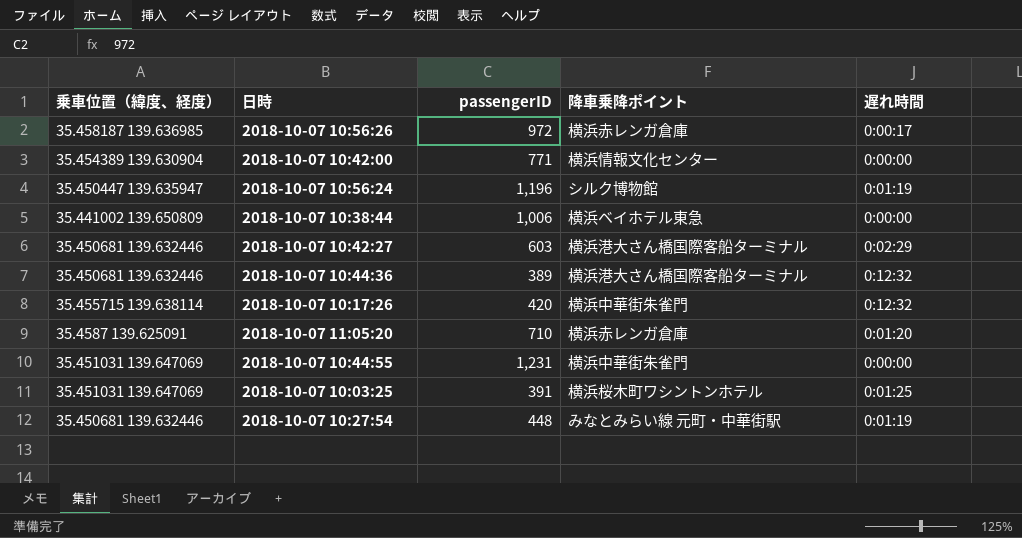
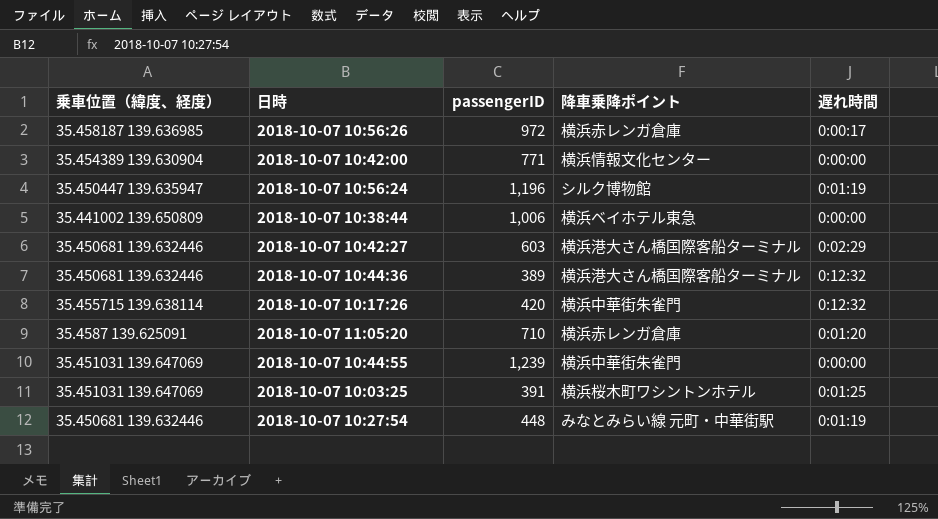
2018-10-07 10:44:55 | passengerID: 1,231 -> 1,239

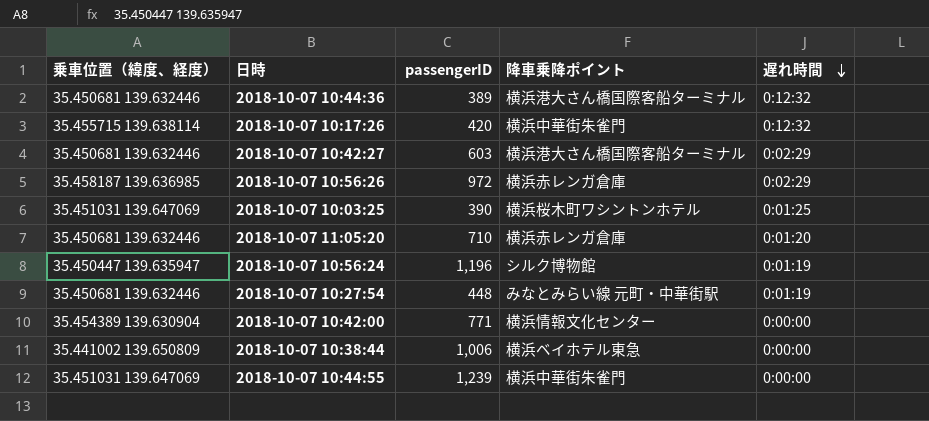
row order: none -> 遅れ時間 descending
2018-10-07 10:56:26 | 遅れ時間: 0:00:17 -> 0:02:29
2018-10-07 10:03:25 | passengerID: 391 -> 390
2018-10-07 11:05:20 | 乗車位置（緯度、経度）: 35.4587 139.625091 -> 35.450681 139.632446

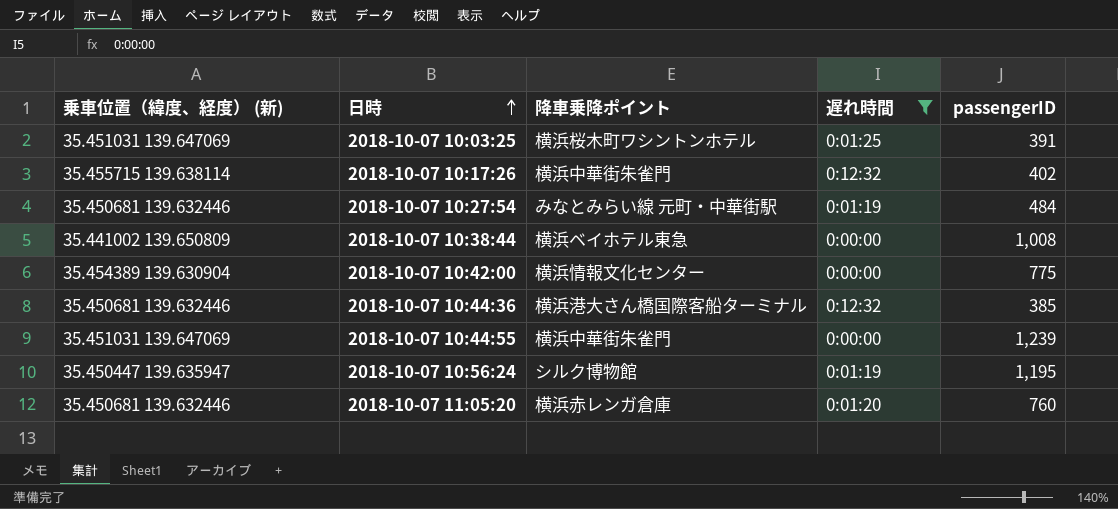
filter: none -> 遅れ時間 != 0:02:29
row order: 遅れ時間 descending -> 日時 ascending
column name: 乗車位置（緯度、経度） -> 乗車位置（緯度、経度） (新)
column passengerID | position: 3 -> 5
2018-10-07 10:03:25 | passengerID: 390 -> 391
2018-10-07 10:17:26 | passengerID: 420 -> 402
2018-10-07 10:27:54 | passengerID: 448 -> 484
2018-10-07 10:38:44 | passengerID: 1,006 -> 1,008
2018-10-07 10:42:00 | passengerID: 771 -> 775
2018-10-07 10:44:36 | passengerID: 389 -> 385
2018-10-07 10:56:24 | passengerID: 1,196 -> 1,195
2018-10-07 11:05:20 | passengerID: 710 -> 760

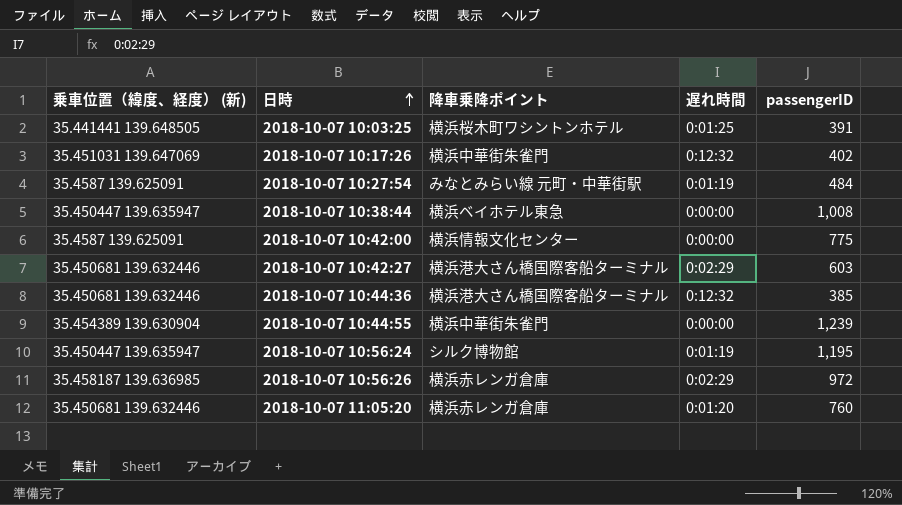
filter: 遅れ時間 != 0:02:29 -> none
2018-10-07 10:03:25 | 乗車位置（緯度、経度） (新): 35.451031 139.647069 -> 35.441441 139.648505
2018-10-07 10:17:26 | 乗車位置（緯度、経度） (新): 35.455715 139.638114 -> 35.451031 139.647069
2018-10-07 10:27:54 | 乗車位置（緯度、経度） (新): 35.450681 139.632446 -> 35.4587 139.625091
2018-10-07 10:38:44 | 乗車位置（緯度、経度） (新): 35.441002 139.650809 -> 35.450447 139.635947
2018-10-07 10:42:00 | 乗車位置（緯度、経度） (新): 35.454389 139.630904 -> 35.4587 139.625091
2018-10-07 10:44:55 | 乗車位置（緯度、経度） (新): 35.451031 139.647069 -> 35.454389 139.630904

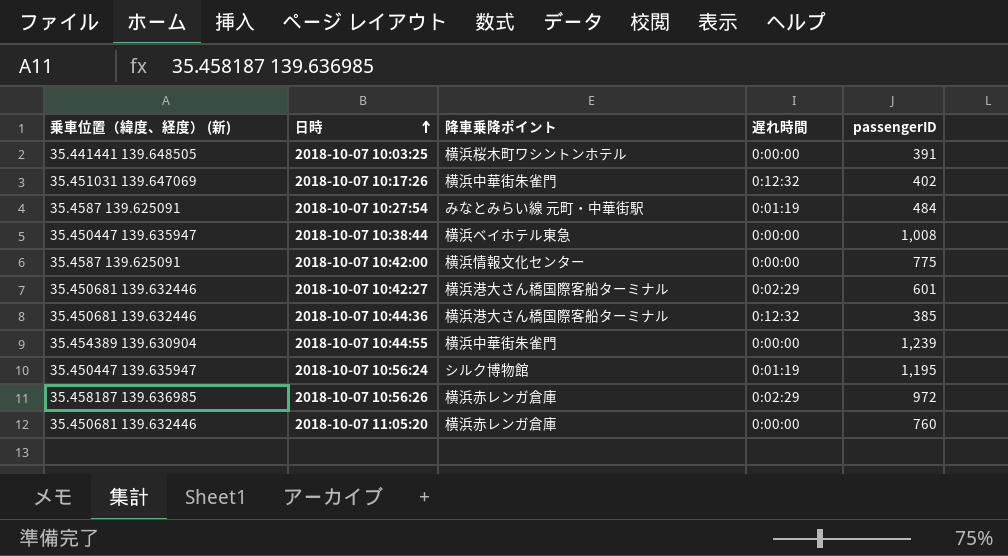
2018-10-07 10:03:25 | 遅れ時間: 0:01:25 -> 0:00:00
2018-10-07 10:42:27 | passengerID: 603 -> 601
2018-10-07 11:05:20 | 遅れ時間: 0:01:20 -> 0:00:00

